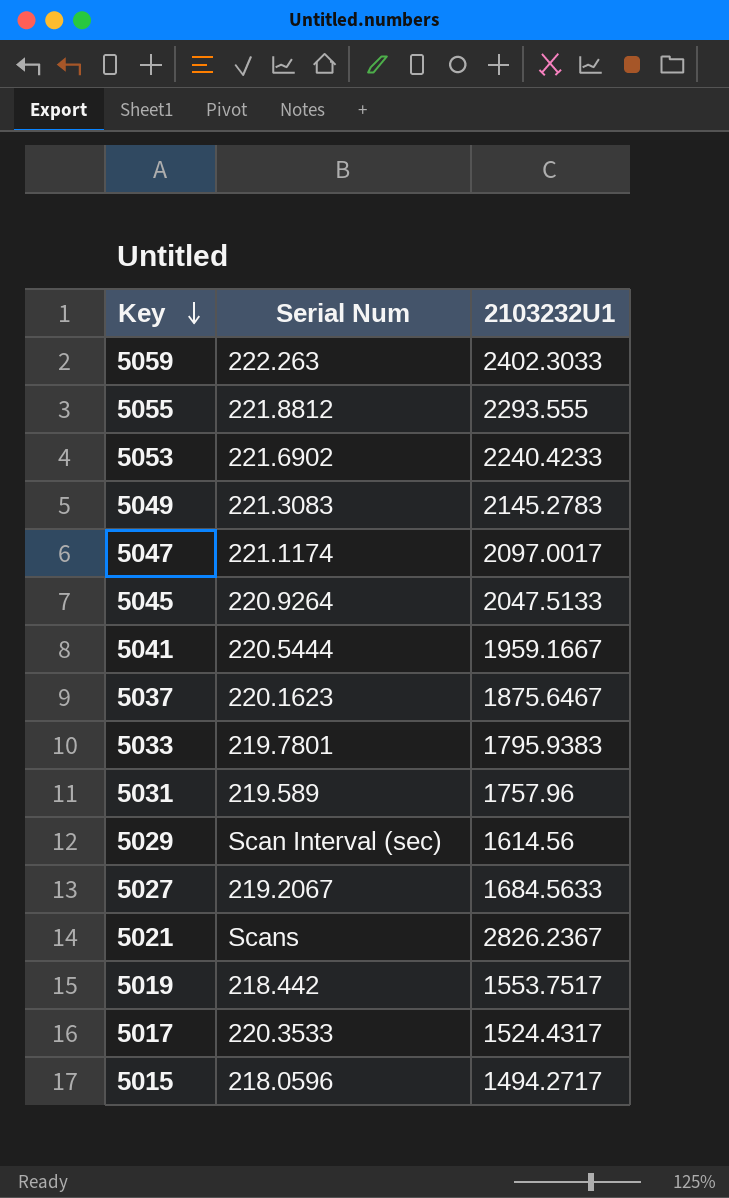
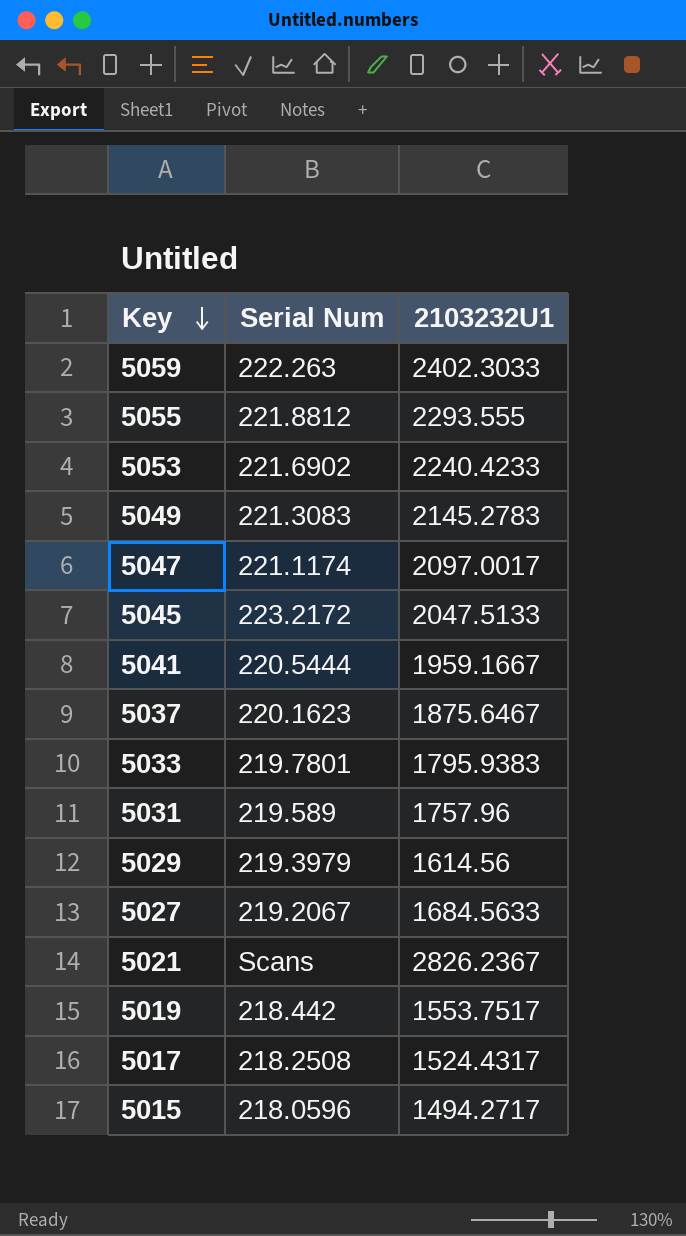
5045 | Serial Num: 220.9264 -> 223.2172
5029 | Serial Num: Scan Interval (sec) -> 219.3979
5017 | Serial Num: 220.3533 -> 218.2508

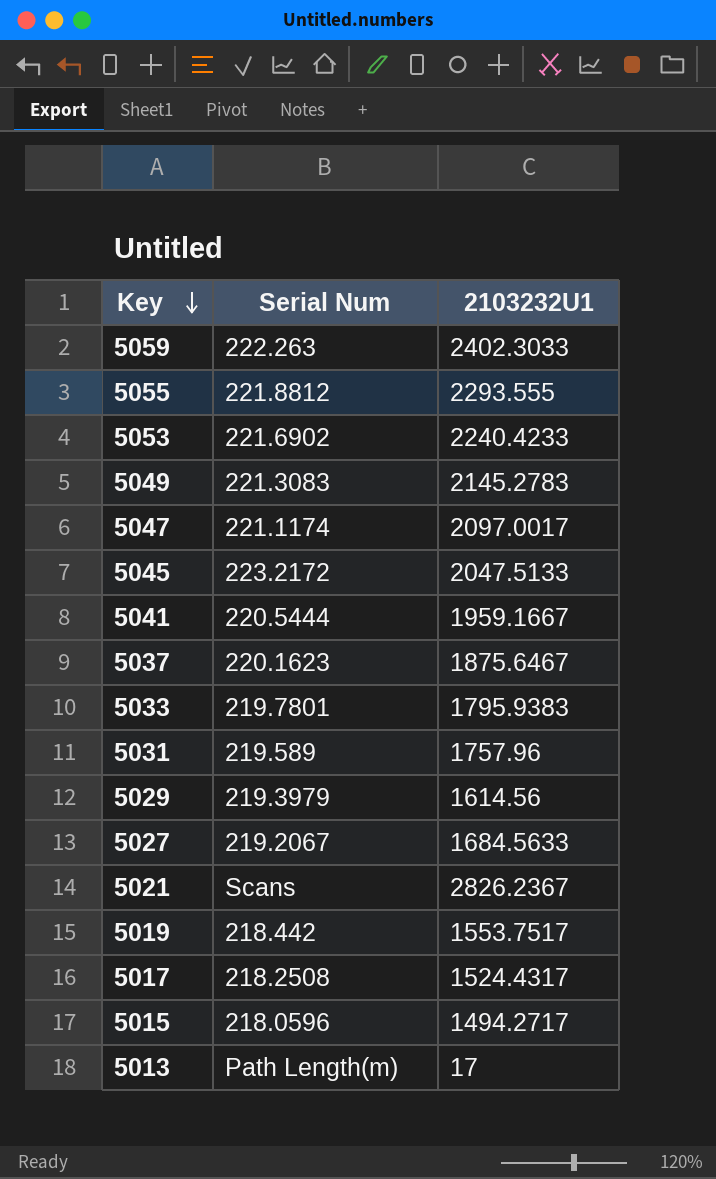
row 5013: none -> Path Length(m) | 17

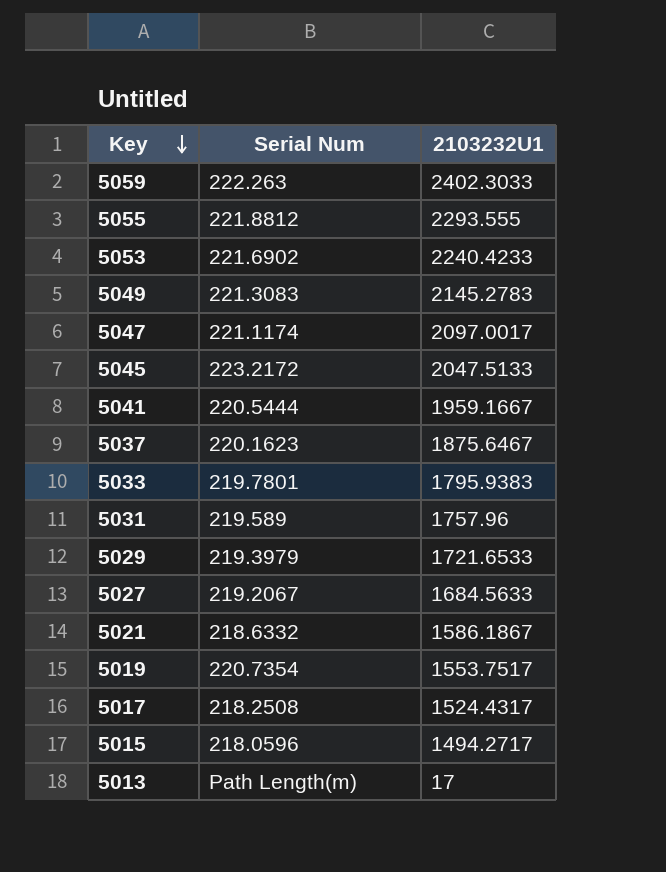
5029 | 2103232U1: 1614.56 -> 1721.6533
5021 | Serial Num: Scans -> 218.6332
5021 | 2103232U1: 2826.2367 -> 1586.1867
5019 | Serial Num: 218.442 -> 220.7354

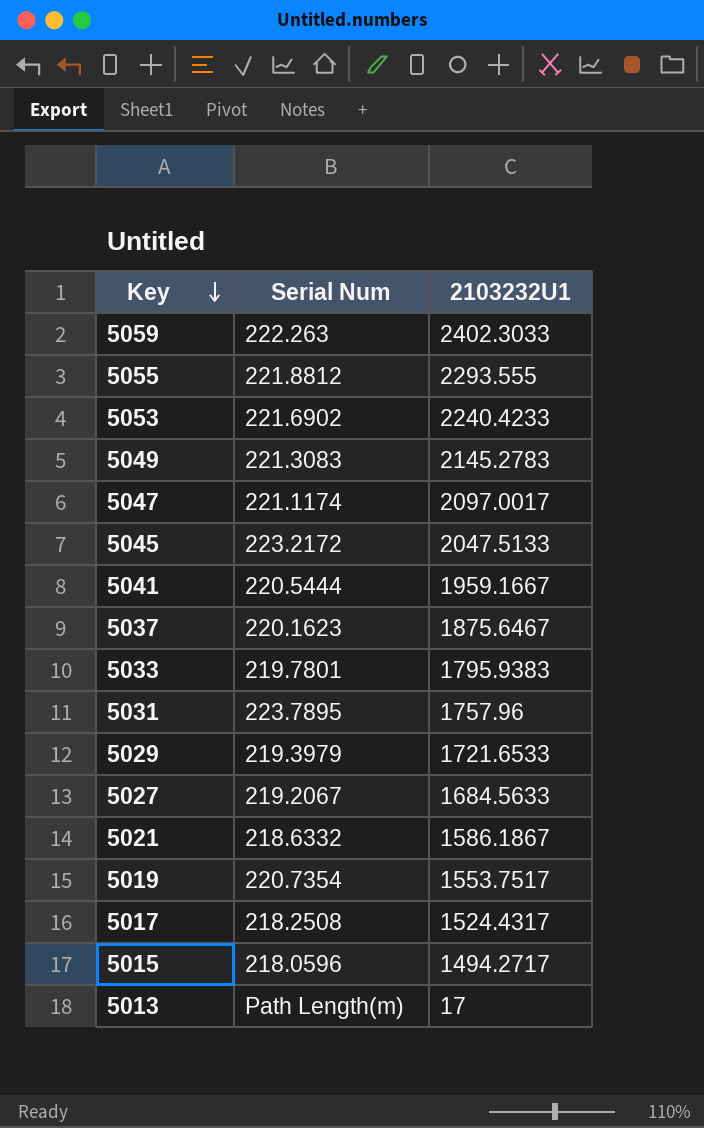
5031 | Serial Num: 219.589 -> 223.7895

